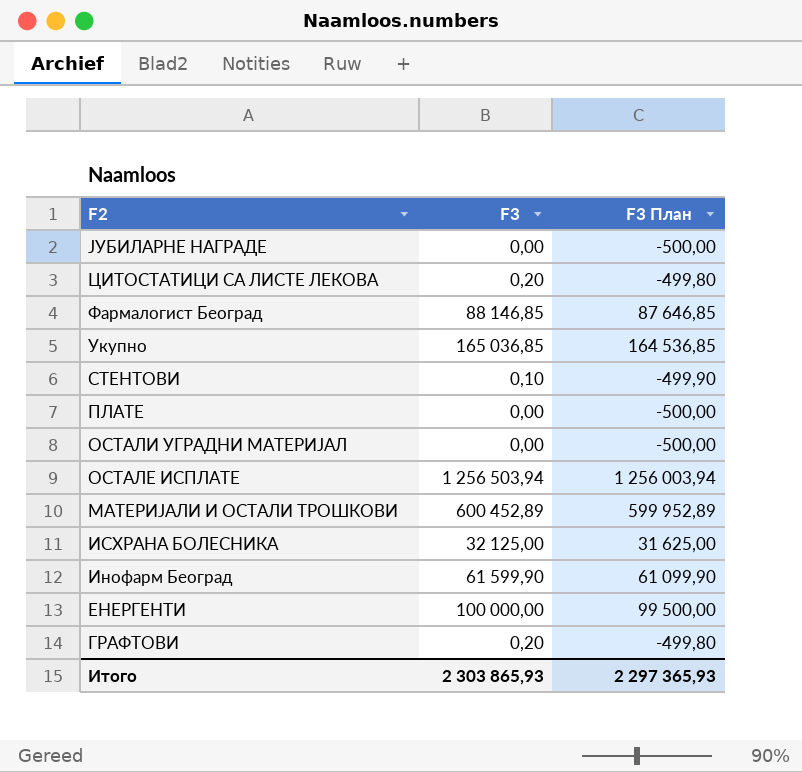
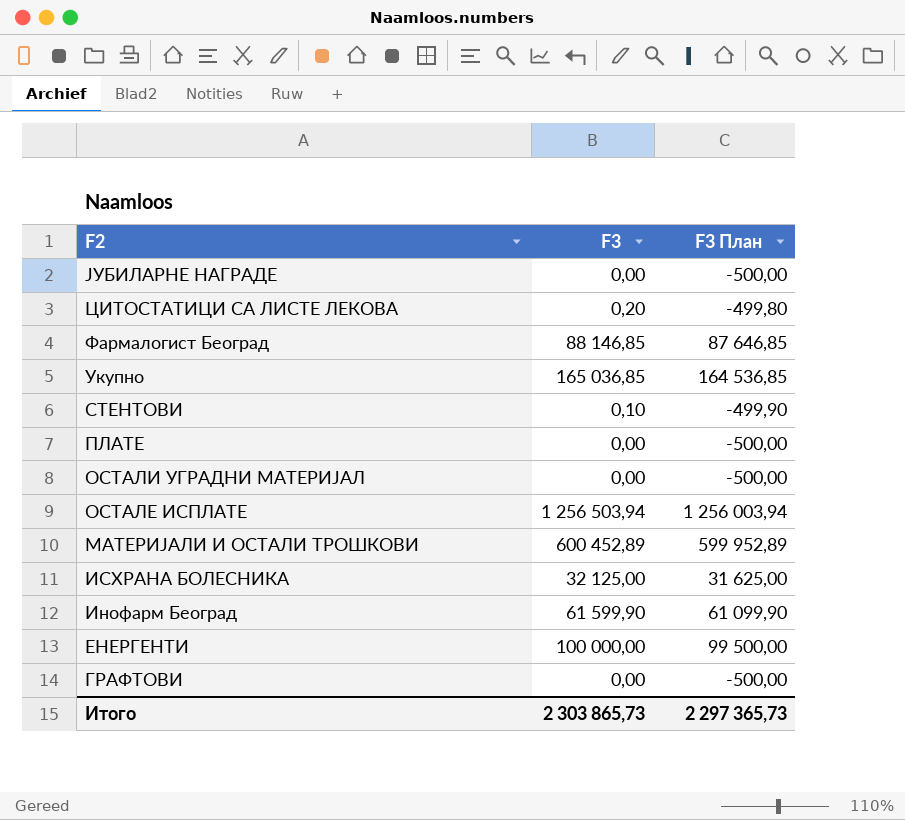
ГРАФТОВИ | F3: 0,20 -> 0,00
ГРАФТОВИ | F3 План: -499,80 -> -500,00
Итого | F3: 2 303 865,93 -> 2 303 865,73
Итого | F3 План: 2 297 365,93 -> 2 297 365,73

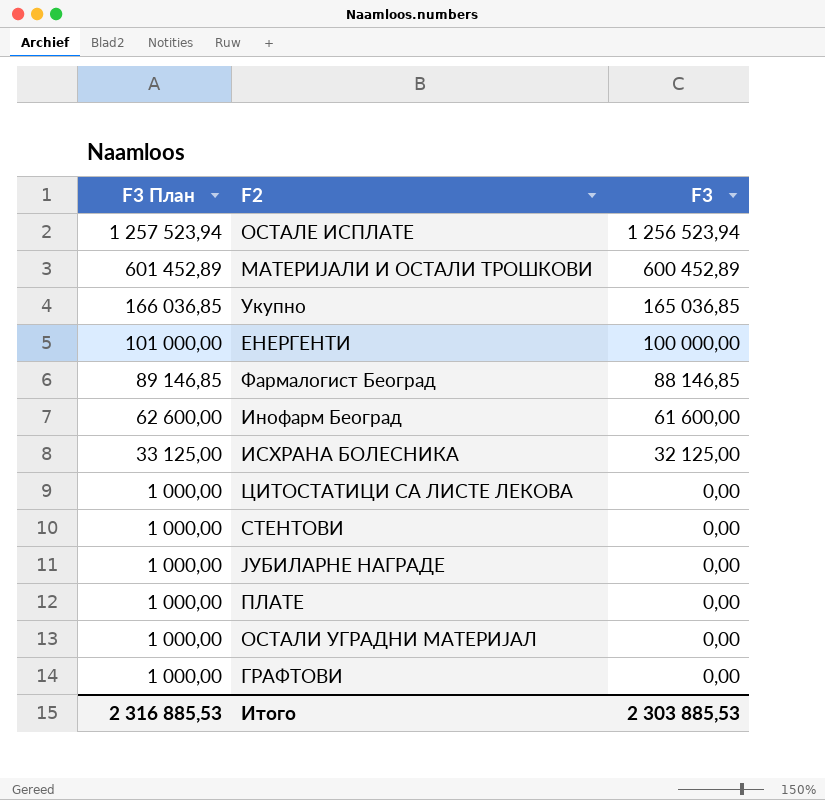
row order: F2 descending -> F3 План descending
column F3 План | formula: [F3] - 500 -> [F3] + 1000
column F3 План | position: 3 -> 1
ОСТАЛЕ ИСПЛАТЕ | F3: 1 256 503,94 -> 1 256 523,94
Инофарм Београд | F3: 61 599,90 -> 61 600,00
ЦИТОСТАТИЦИ СА ЛИСТЕ ЛЕКОВА | F3: 0,20 -> 0,00
СТЕНТОВИ | F3: 0,10 -> 0,00
Итого | F3 План: 2 297 365,73 -> 2 316 885,53
Итого | F3: 2 303 865,73 -> 2 303 885,53

